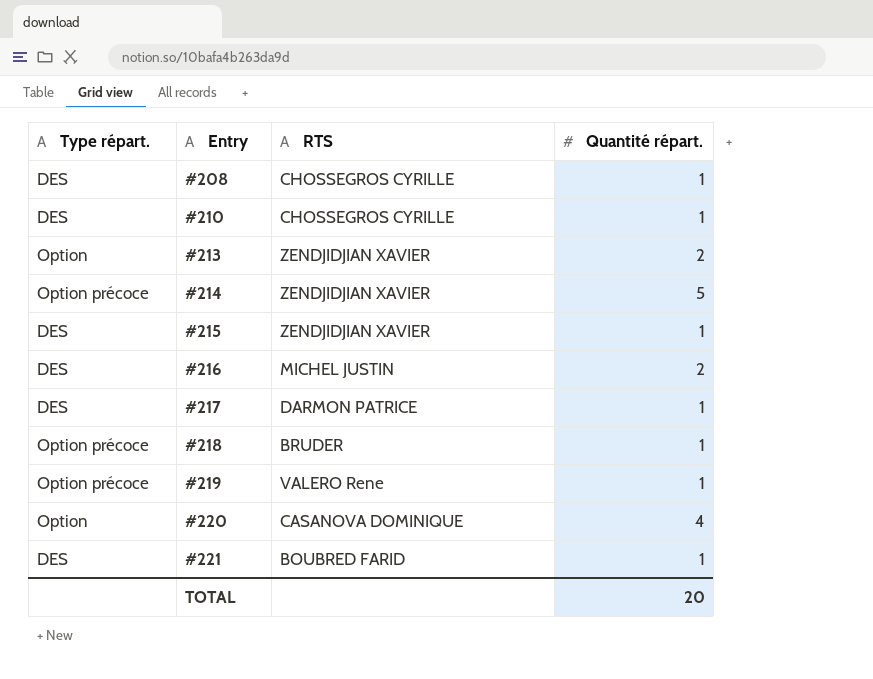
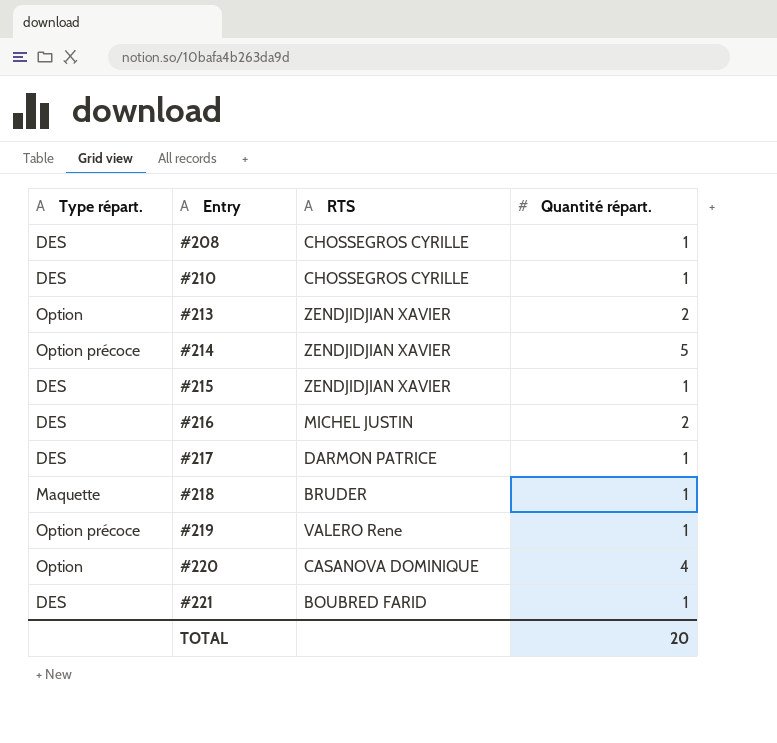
#218 | Type répart.: Option précoce -> Maquette

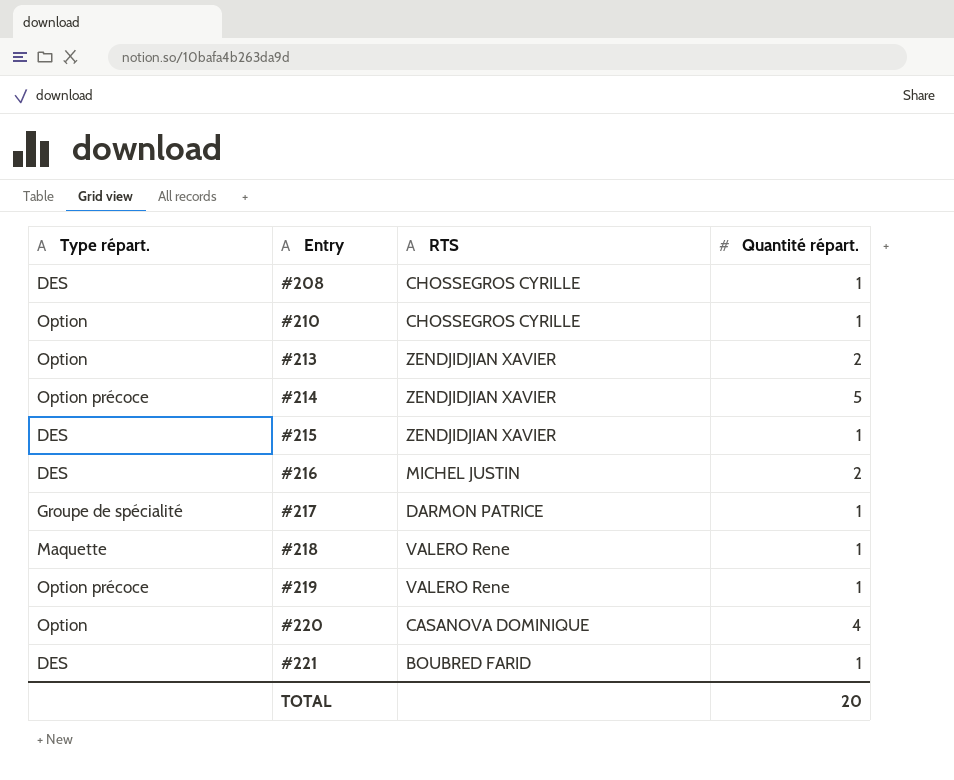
#210 | Type répart.: DES -> Option
#217 | Type répart.: DES -> Groupe de spécialité
#218 | RTS: BRUDER -> VALERO Rene

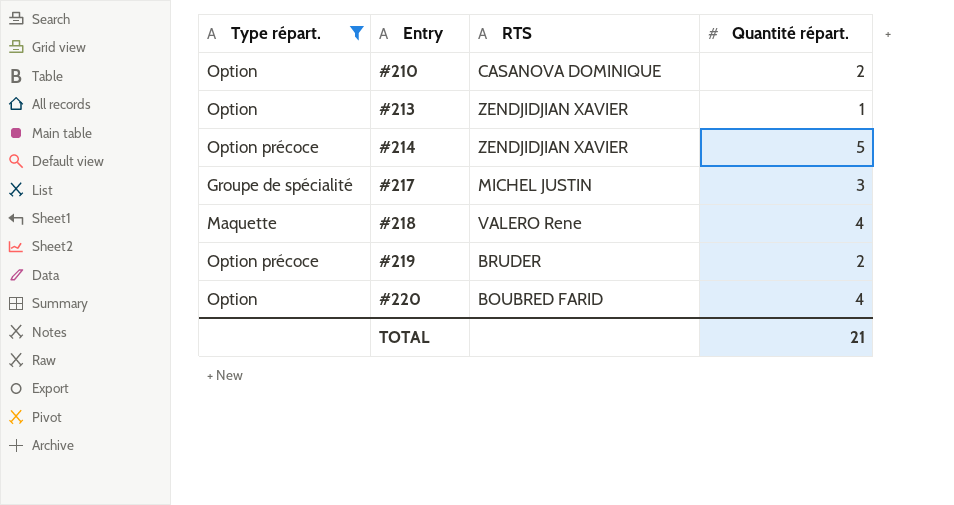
filter: none -> Type répart. != DES
#210 | RTS: CHOSSEGROS CYRILLE -> CASANOVA DOMINIQUE
#210 | Quantité répart.: 1 -> 2
#213 | Quantité répart.: 2 -> 1
#217 | RTS: DARMON PATRICE -> MICHEL JUSTIN
#217 | Quantité répart.: 1 -> 3
#218 | Quantité répart.: 1 -> 4
#219 | RTS: VALERO Rene -> BRUDER
#219 | Quantité répart.: 1 -> 2
#220 | RTS: CASANOVA DOMINIQUE -> BOUBRED FARID
TOTAL | Quantité répart.: 20 -> 21

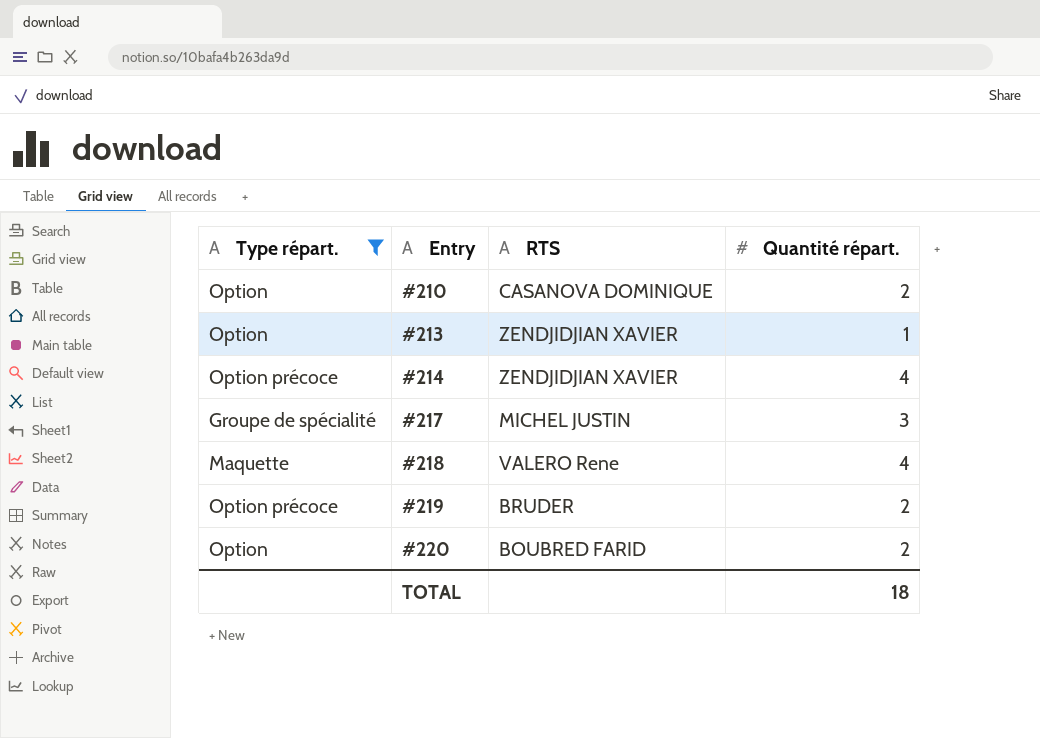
#214 | Quantité répart.: 5 -> 4
#220 | Quantité répart.: 4 -> 2
TOTAL | Quantité répart.: 21 -> 18

